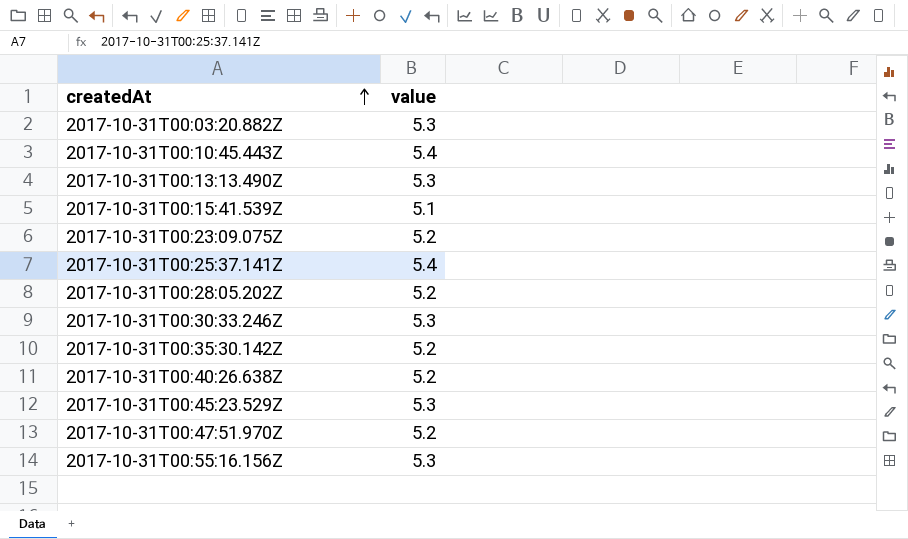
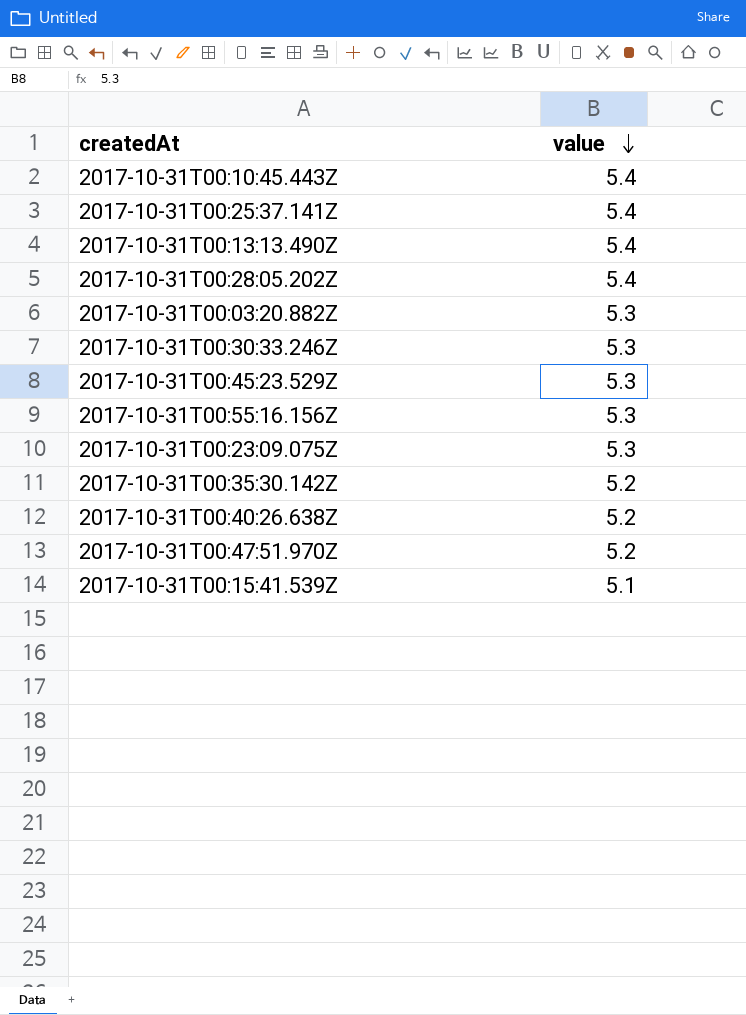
row order: createdAt ascending -> value descending
2017-10-31T00:13:13.490Z | value: 5.3 -> 5.4
2017-10-31T00:28:05.202Z | value: 5.2 -> 5.4
2017-10-31T00:23:09.075Z | value: 5.2 -> 5.3

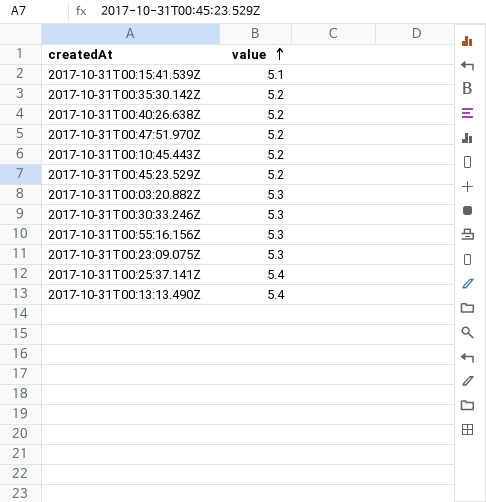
row order: value descending -> value ascending
row 2017-10-31T00:28:05.202Z: 5.4 -> none
2017-10-31T00:10:45.443Z | value: 5.4 -> 5.2
2017-10-31T00:45:23.529Z | value: 5.3 -> 5.2

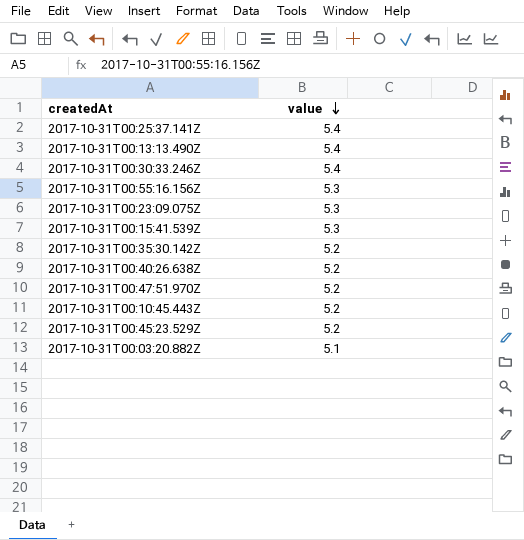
row order: value ascending -> value descending
2017-10-31T00:30:33.246Z | value: 5.3 -> 5.4
2017-10-31T00:15:41.539Z | value: 5.1 -> 5.3
2017-10-31T00:03:20.882Z | value: 5.3 -> 5.1

